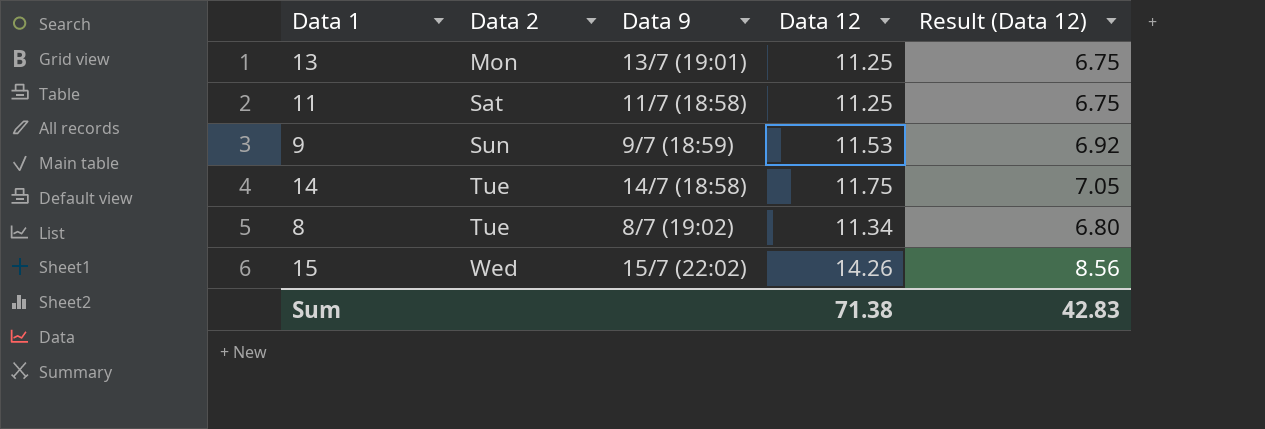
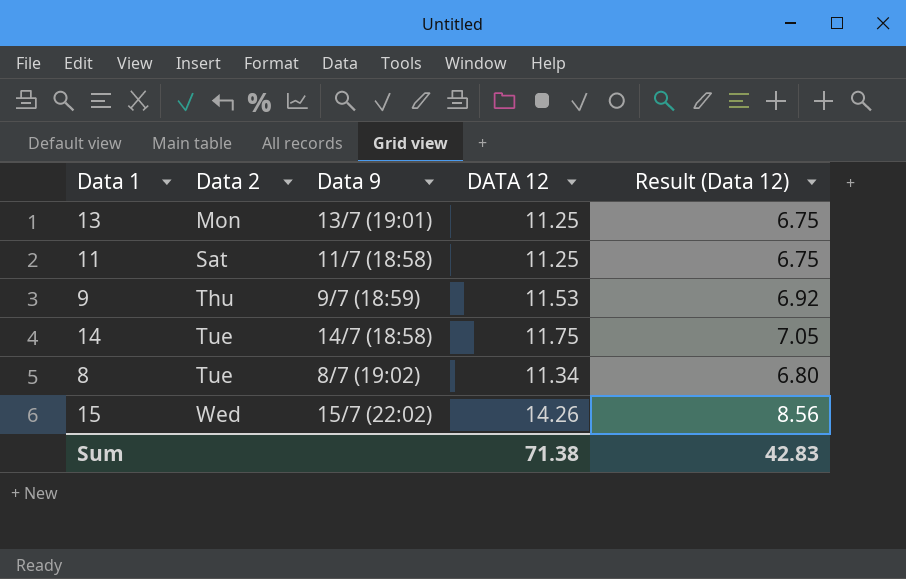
column name: Data 12 -> DATA 12
9 | Data 2: Sun -> Thu

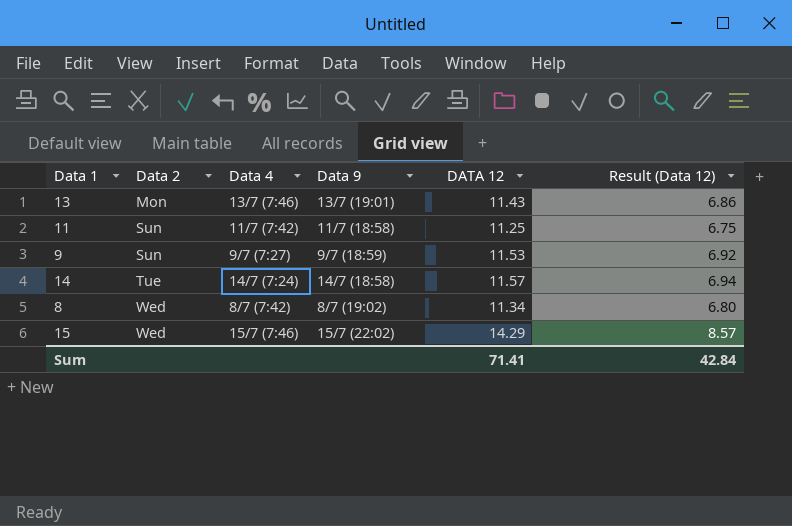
column Data 4 | position: none -> 3
13 | DATA 12: 11.25 -> 11.43
13 | Result (Data 12): 6.75 -> 6.86
11 | Data 2: Sat -> Sun
9 | Data 2: Thu -> Sun
14 | DATA 12: 11.75 -> 11.57
14 | Result (Data 12): 7.05 -> 6.94
8 | Data 2: Tue -> Wed
15 | DATA 12: 14.26 -> 14.29
15 | Result (Data 12): 8.56 -> 8.57
Sum | DATA 12: 71.38 -> 71.41
Sum | Result (Data 12): 42.83 -> 42.84

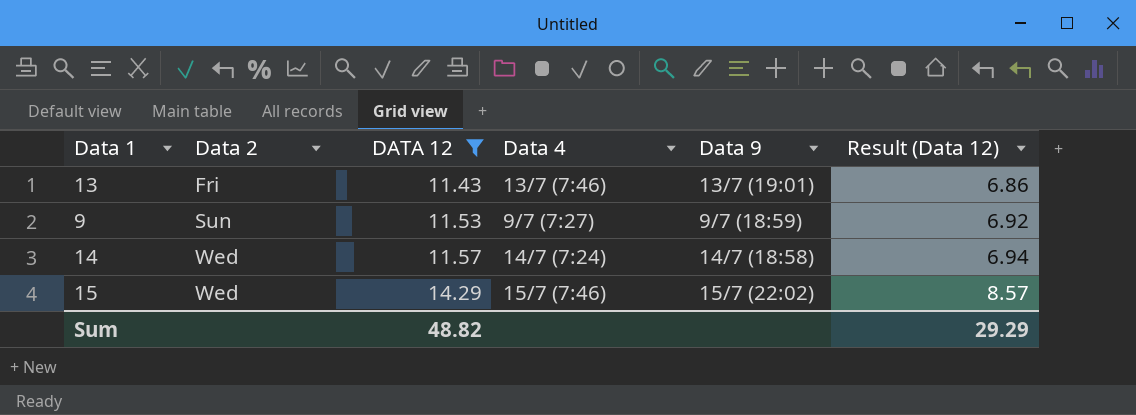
filter: none -> DATA 12 >= 11.43
column DATA 12 | position: 5 -> 3
13 | Data 2: Mon -> Fri
14 | Data 2: Tue -> Wed
Sum | DATA 12: 71.41 -> 48.82
Sum | Result (Data 12): 42.84 -> 29.29

